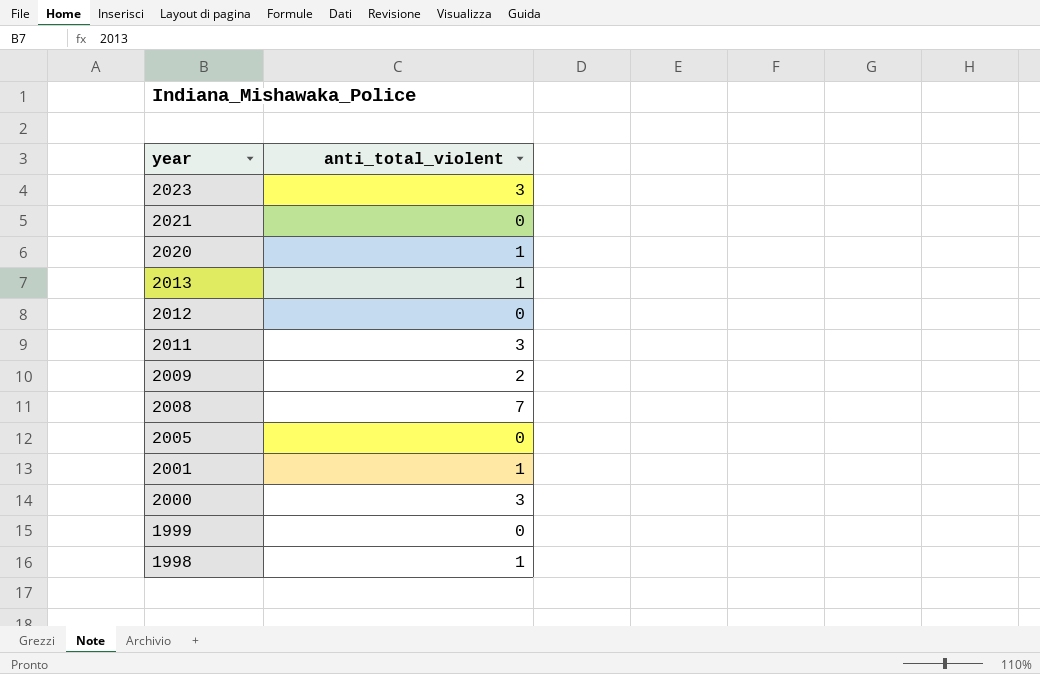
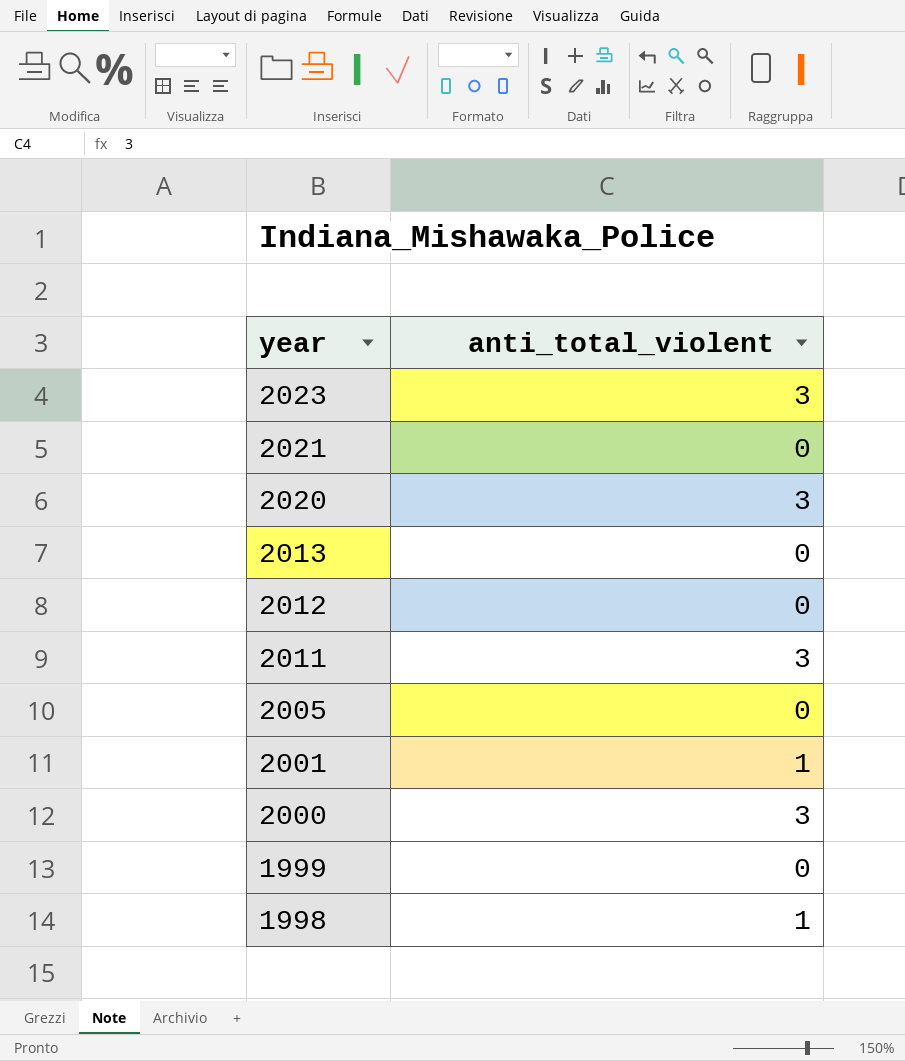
row 2009: 2 -> none
row 2008: 7 -> none
2020 | anti_total_violent: 1 -> 3
2013 | anti_total_violent: 1 -> 0

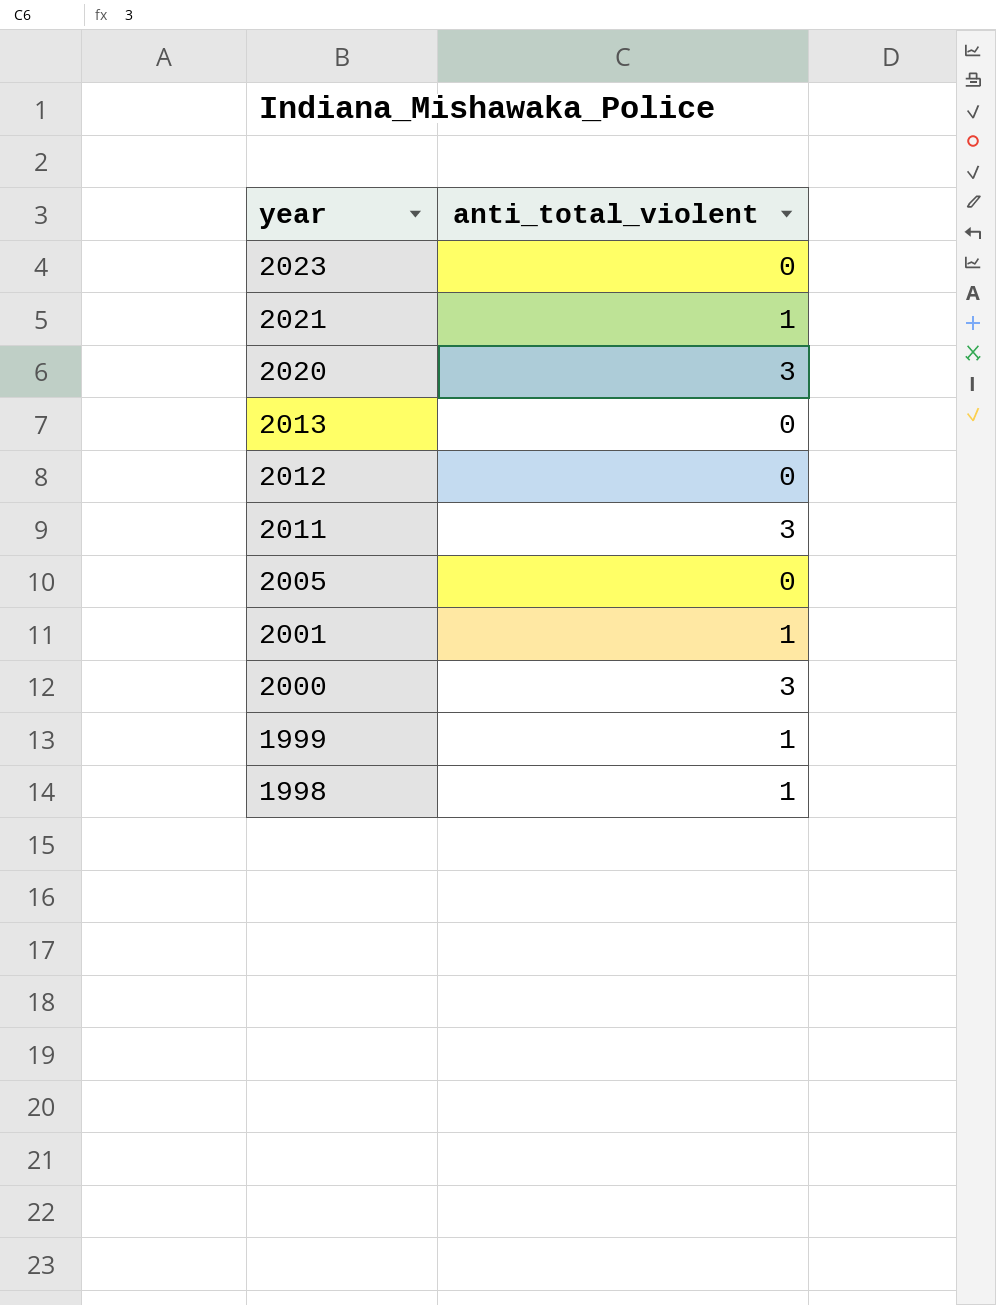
2023 | anti_total_violent: 3 -> 0
2021 | anti_total_violent: 0 -> 1
1999 | anti_total_violent: 0 -> 1

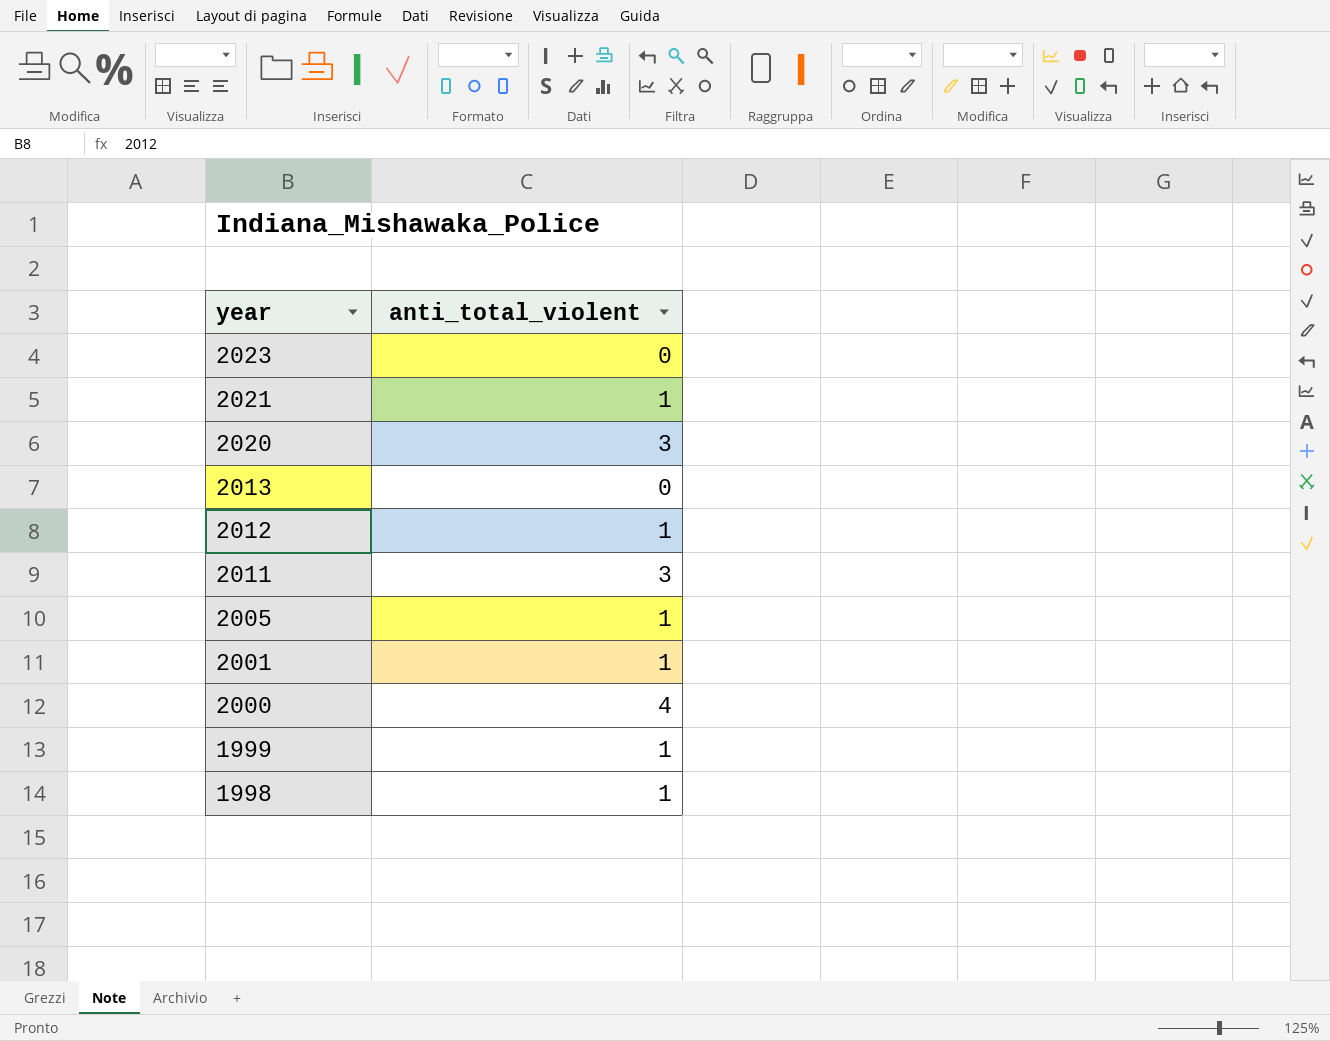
2012 | anti_total_violent: 0 -> 1
2005 | anti_total_violent: 0 -> 1
2000 | anti_total_violent: 3 -> 4

